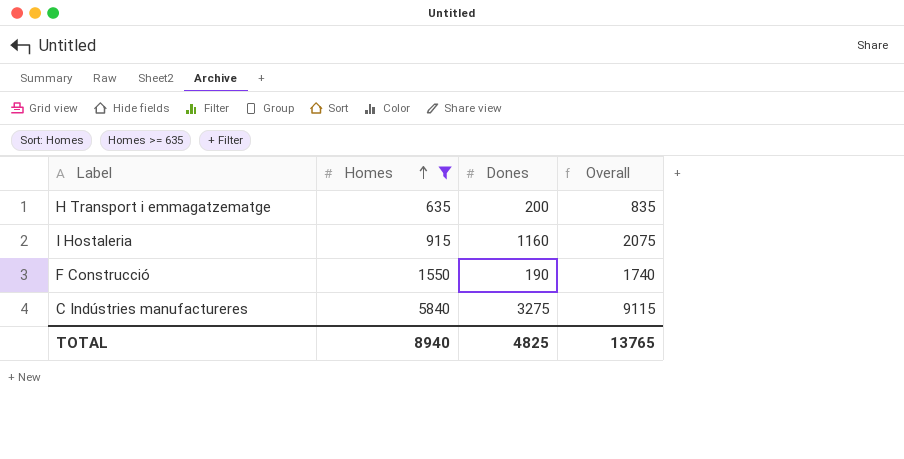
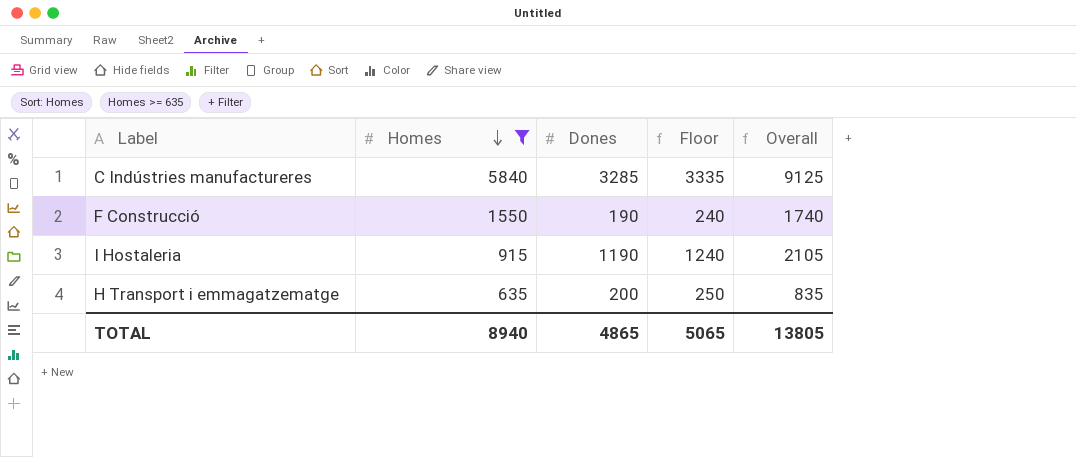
row order: Homes ascending -> Homes descending
column Floor | formula: none -> [Dones] + 50
C Indústries manufactureres | Dones: 3275 -> 3285
C Indústries manufactureres | Overall: 9115 -> 9125
I Hostaleria | Dones: 1160 -> 1190
I Hostaleria | Overall: 2075 -> 2105
TOTAL | Dones: 4825 -> 4865
TOTAL | Overall: 13765 -> 13805

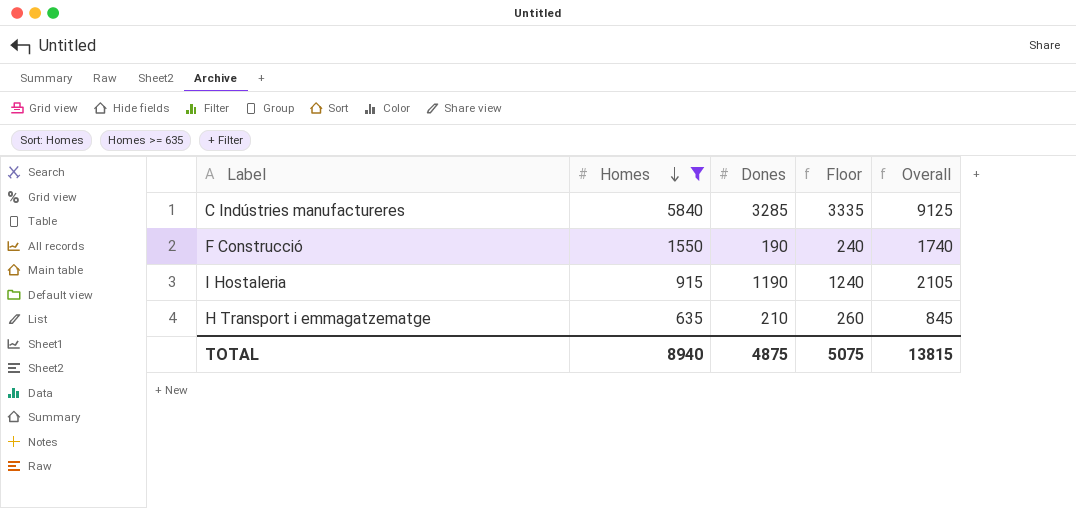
H Transport i emmagatzematge | Dones: 200 -> 210
H Transport i emmagatzematge | Floor: 250 -> 260
H Transport i emmagatzematge | Overall: 835 -> 845
TOTAL | Dones: 4865 -> 4875
TOTAL | Floor: 5065 -> 5075
TOTAL | Overall: 13805 -> 13815

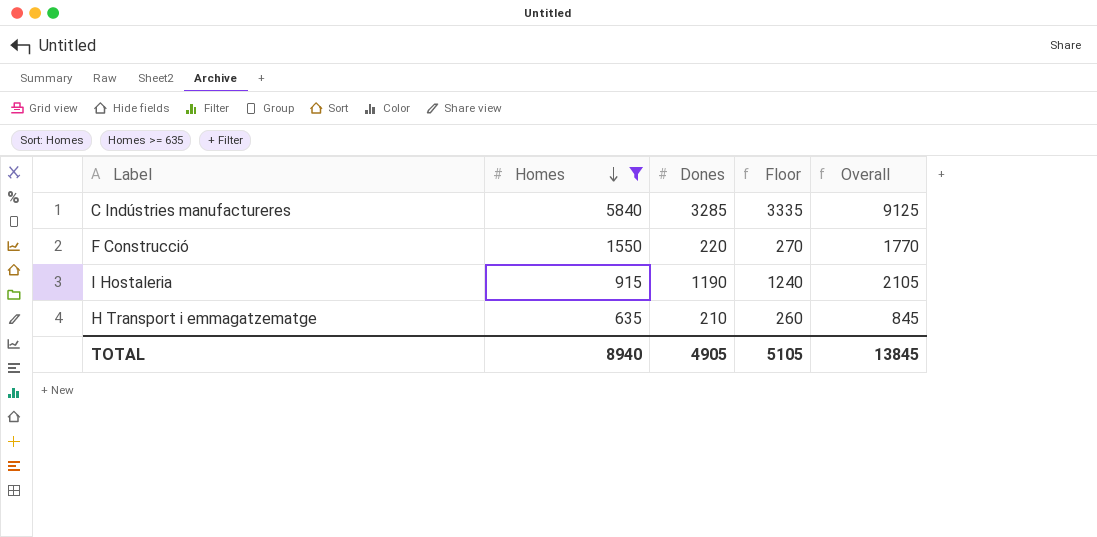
F Construcció | Dones: 190 -> 220
F Construcció | Floor: 240 -> 270
F Construcció | Overall: 1740 -> 1770
TOTAL | Dones: 4875 -> 4905
TOTAL | Floor: 5075 -> 5105
TOTAL | Overall: 13815 -> 13845

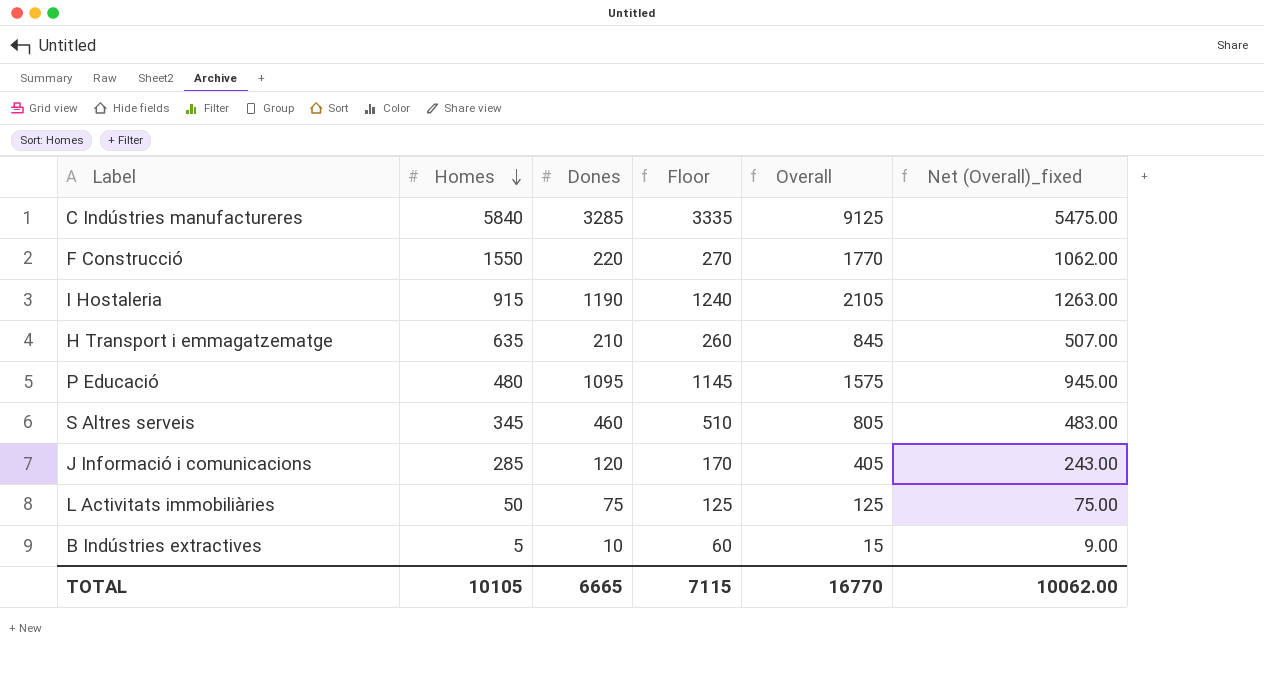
filter: Homes >= 635 -> none
column Net (Overall)_fixed | formula: none -> [Overall] * 0.6
TOTAL | Homes: 8940 -> 10105
TOTAL | Dones: 4905 -> 6665
TOTAL | Floor: 5105 -> 7115
TOTAL | Overall: 13845 -> 16770

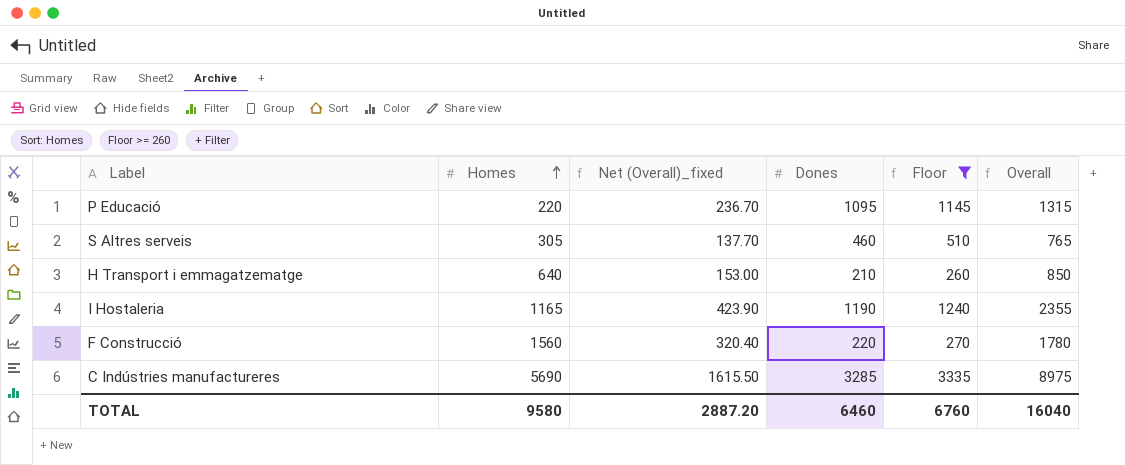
filter: none -> Floor >= 260
row order: Homes descending -> Homes ascending
column Net (Overall)_fixed | formula: [Overall] * 0.6 -> [Overall] * 0.18
column Net (Overall)_fixed | position: 6 -> 3
P Educació | Homes: 480 -> 220
P Educació | Overall: 1575 -> 1315
S Altres serveis | Homes: 345 -> 305
S Altres serveis | Overall: 805 -> 765
H Transport i emmagatzematge | Homes: 635 -> 640
H Transport i emmagatzematge | Overall: 845 -> 850
I Hostaleria | Homes: 915 -> 1165
I Hostaleria | Overall: 2105 -> 2355
F Construcció | Homes: 1550 -> 1560
F Construcció | Overall: 1770 -> 1780
C Indústries manufactureres | Homes: 5840 -> 5690
C Indústries manufactureres | Overall: 9125 -> 8975
TOTAL | Homes: 10105 -> 9580
TOTAL | Net (Overall)_fixed: 10062.00 -> 2887.20
TOTAL | Dones: 6665 -> 6460
TOTAL | Floor: 7115 -> 6760
TOTAL | Overall: 16770 -> 16040

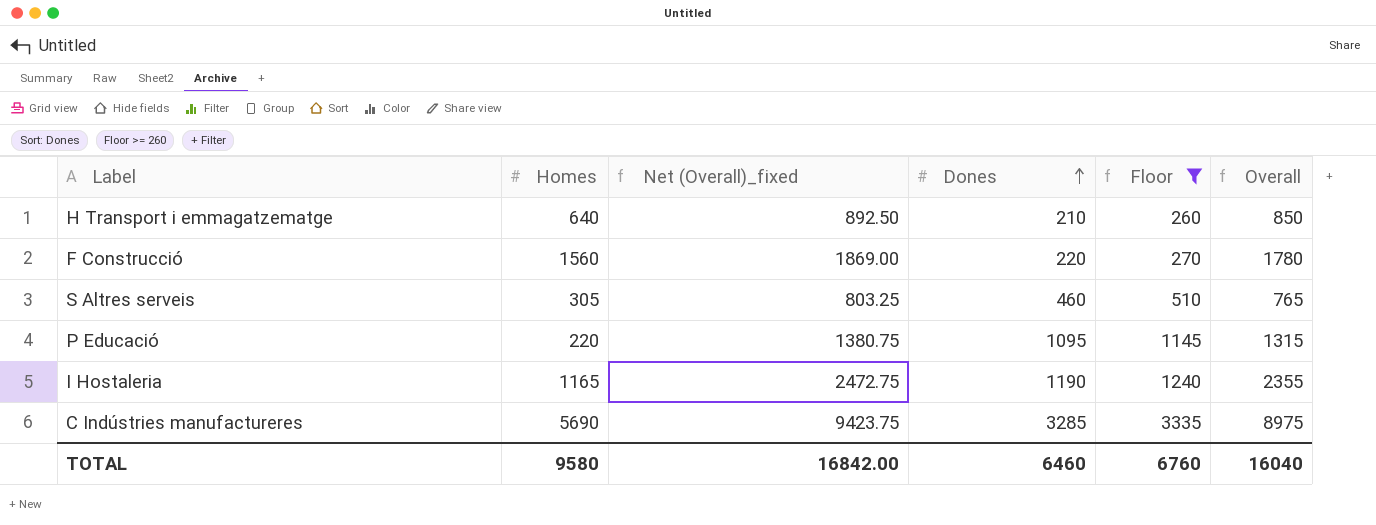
row order: Homes ascending -> Dones ascending
column Net (Overall)_fixed | formula: [Overall] * 0.18 -> [Overall] * 1.05
TOTAL | Net (Overall)_fixed: 2887.20 -> 16842.00

